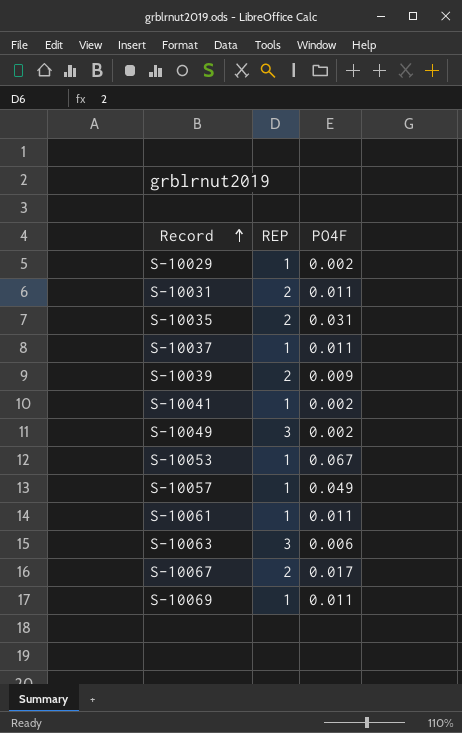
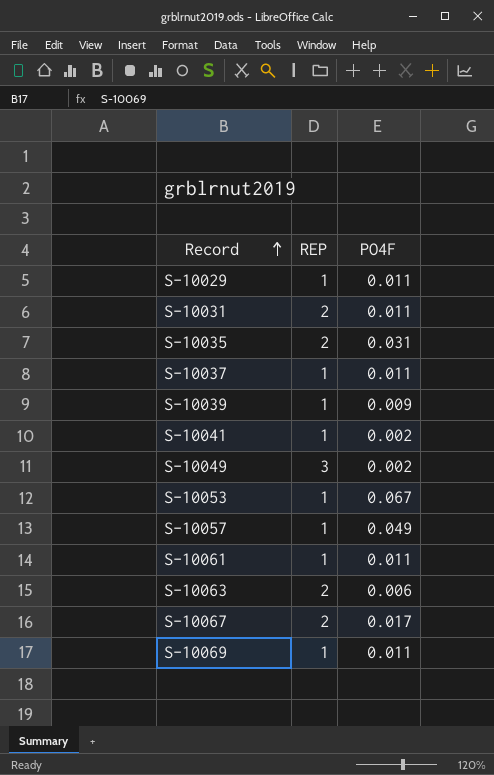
S-10029 | PO4F: 0.002 -> 0.011
S-10039 | REP: 2 -> 1
S-10063 | REP: 3 -> 2

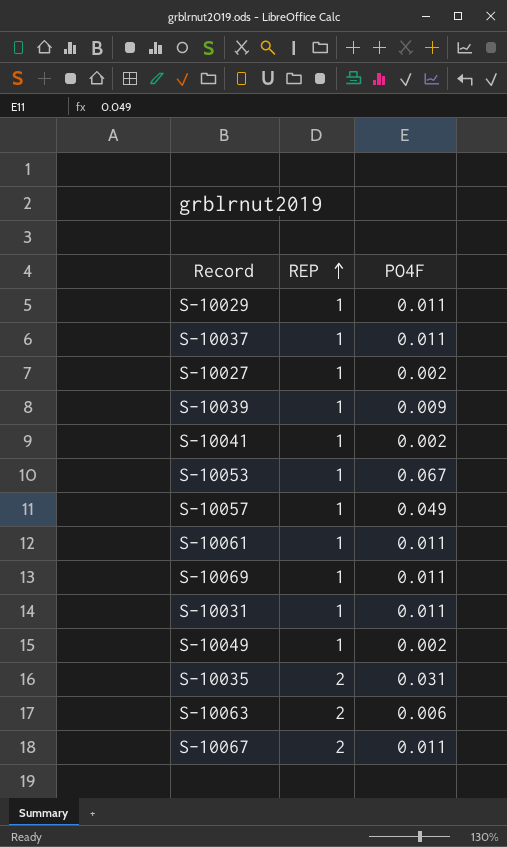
row order: Record ascending -> REP ascending
row S-10027: none -> 1 | 0.002
S-10031 | REP: 2 -> 1
S-10049 | REP: 3 -> 1
S-10067 | PO4F: 0.017 -> 0.011

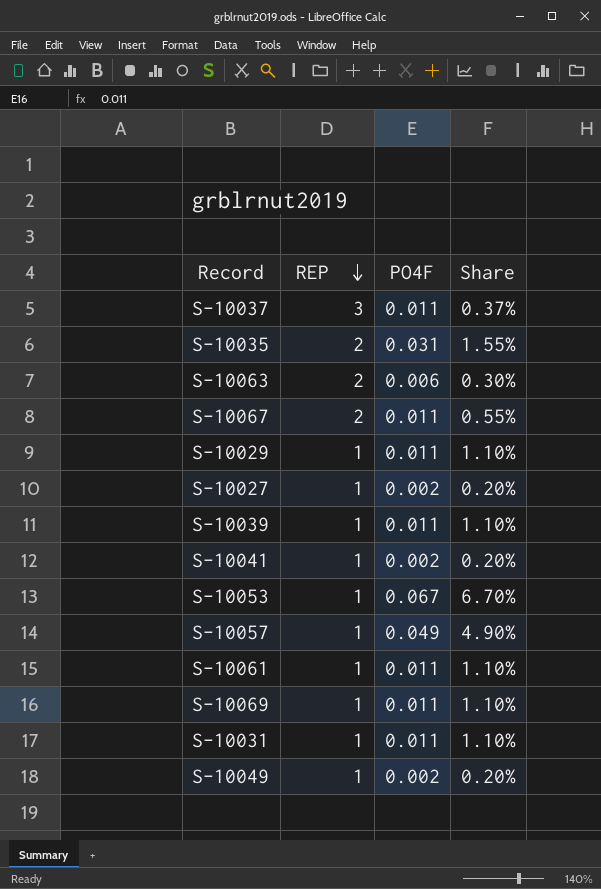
row order: REP ascending -> REP descending
column Share | formula: none -> [PO4F] / [REP]
S-10037 | REP: 1 -> 3
S-10039 | PO4F: 0.009 -> 0.011

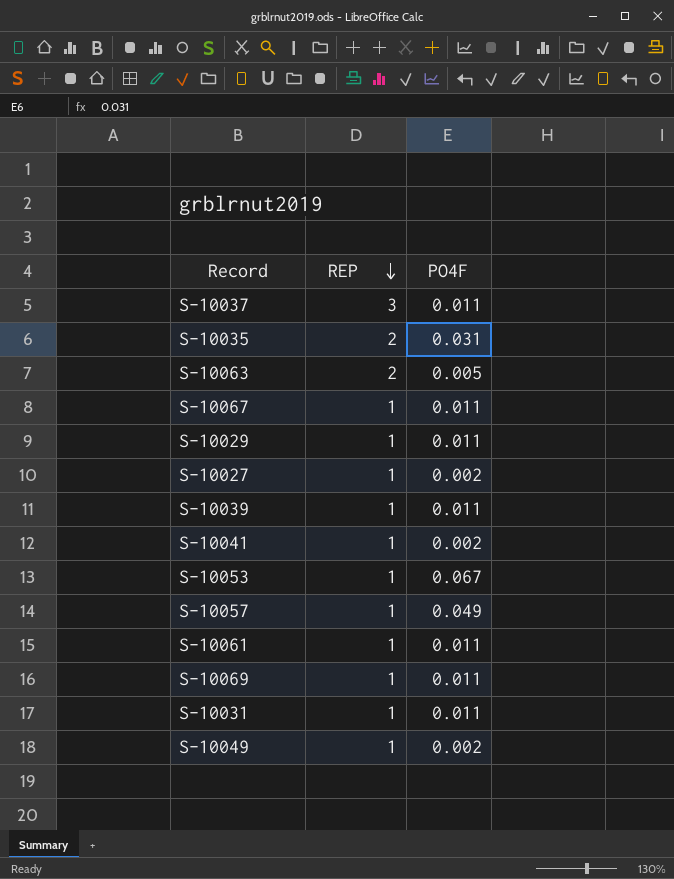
column Share | formula: [PO4F] / [REP] -> none
S-10063 | PO4F: 0.006 -> 0.005
S-10067 | REP: 2 -> 1

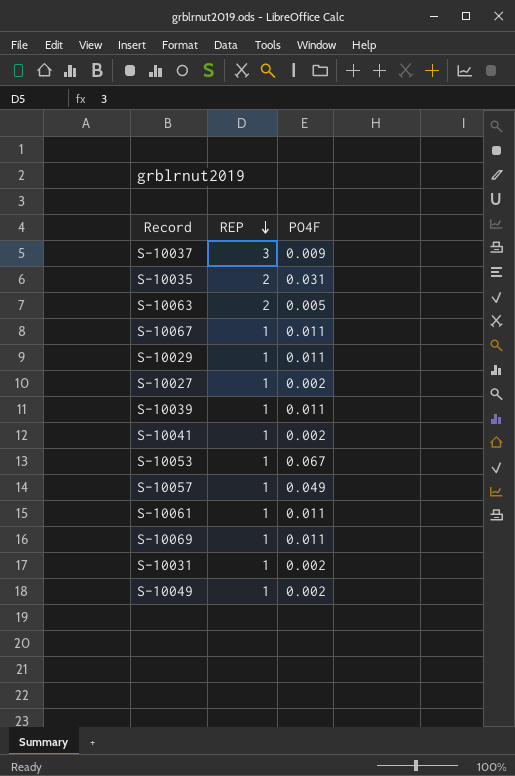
S-10037 | PO4F: 0.011 -> 0.009
S-10031 | PO4F: 0.011 -> 0.002

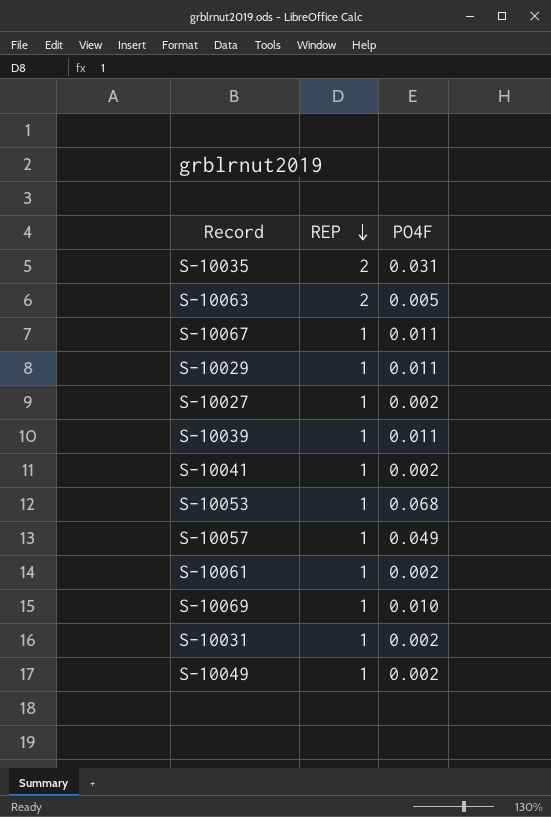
row S-10037: 3 | 0.009 -> none
S-10053 | PO4F: 0.067 -> 0.068
S-10061 | PO4F: 0.011 -> 0.002
S-10069 | PO4F: 0.011 -> 0.010

